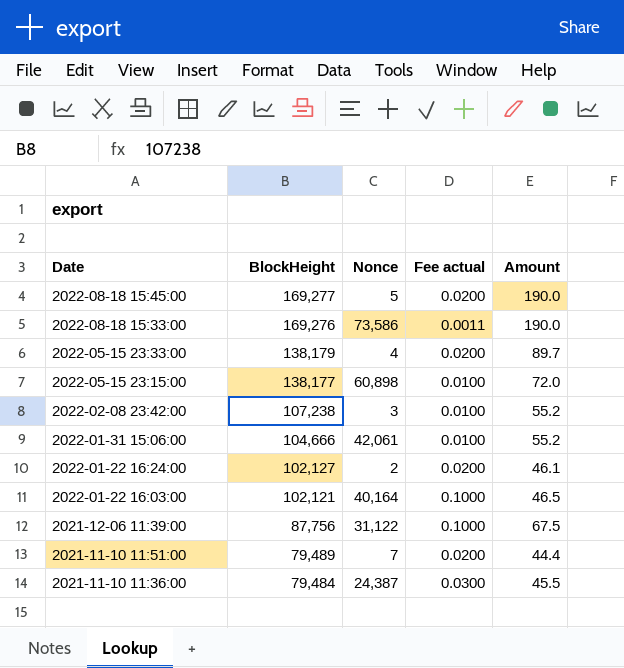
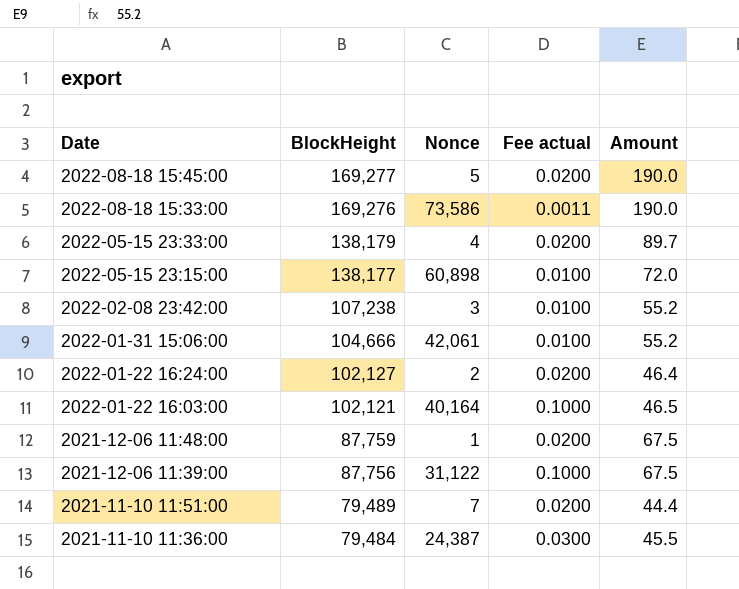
2022-01-22 16:24:00 | Amount: 46.1 -> 46.4
row 2021-12-06 11:48:00: none -> 87,759 | 1 | 0.0200 | 67.5

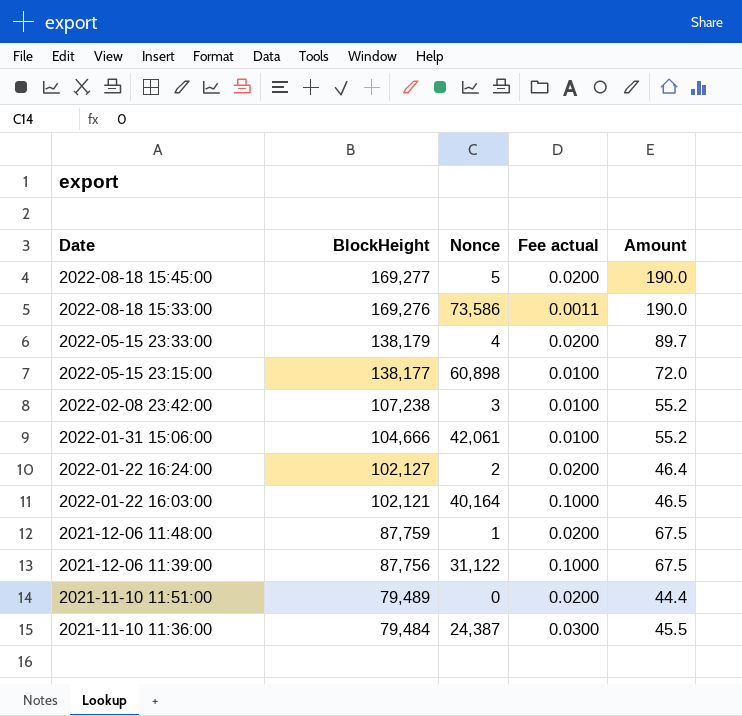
2021-11-10 11:51:00 | Nonce: 7 -> 0

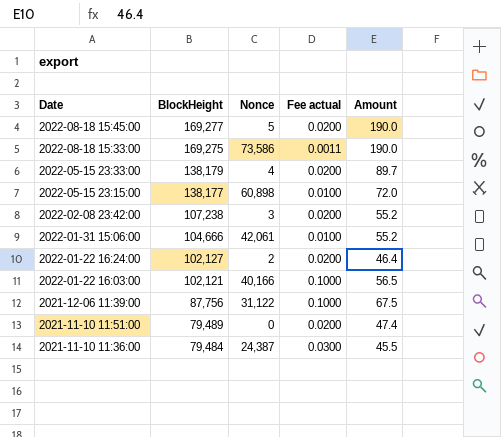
row 2021-12-06 11:48:00: 87,759 | 1 | 0.0200 | 67.5 -> none
2022-08-18 15:33:00 | BlockHeight: 169,276 -> 169,275
2022-02-08 23:42:00 | Fee actual: 0.0100 -> 0.0200
2022-01-22 16:03:00 | Nonce: 40,164 -> 40,166
2022-01-22 16:03:00 | Amount: 46.5 -> 56.5
2021-11-10 11:51:00 | Amount: 44.4 -> 47.4

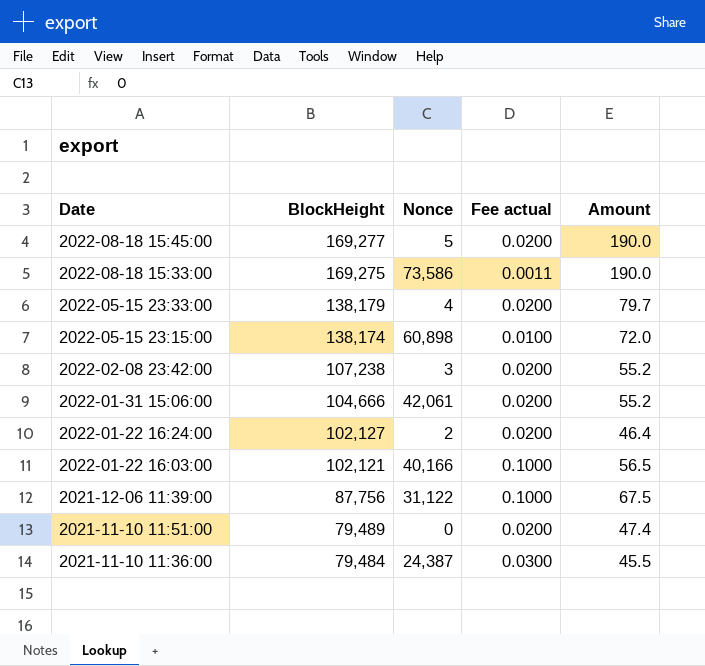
2022-05-15 23:33:00 | Amount: 89.7 -> 79.7
2022-05-15 23:15:00 | BlockHeight: 138,177 -> 138,174
2022-01-31 15:06:00 | Fee actual: 0.0100 -> 0.0200

